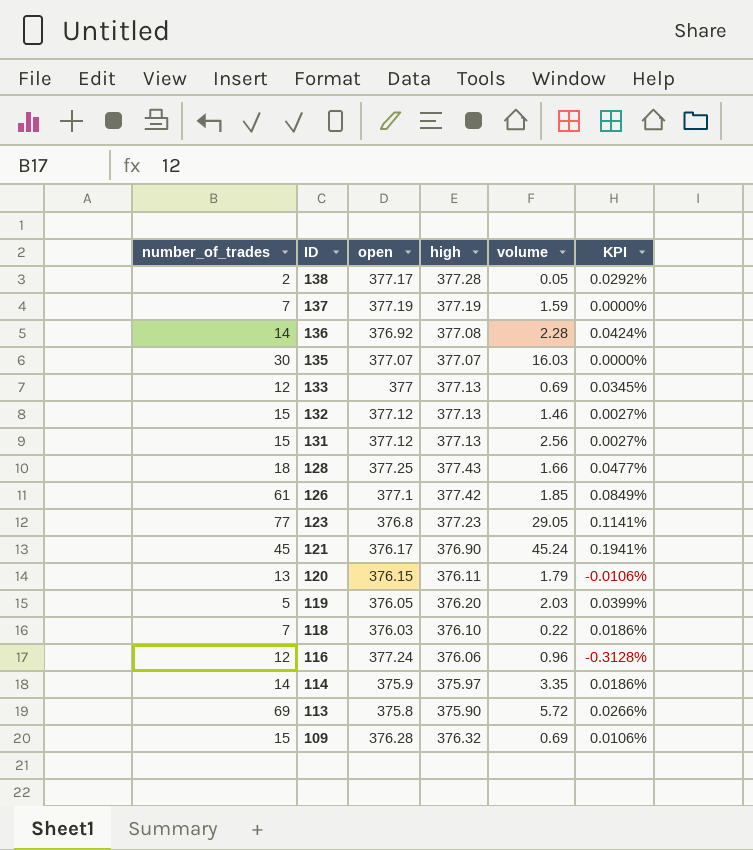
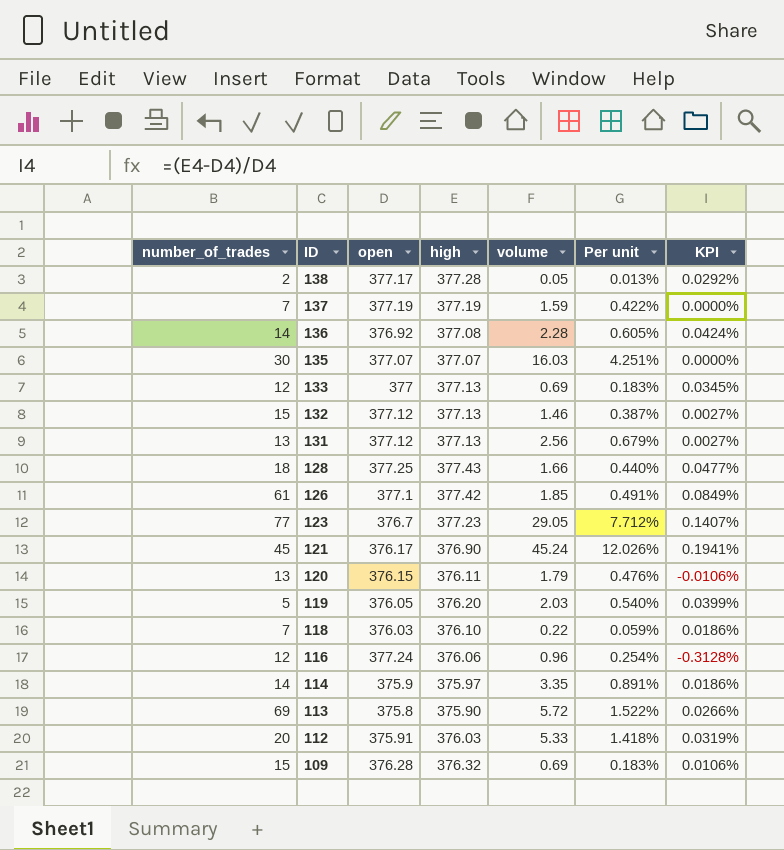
column Per unit | formula: none -> [volume] / [open]
131 | number_of_trades: 15 -> 13
123 | open: 376.8 -> 376.7
123 | KPI: 0.1141% -> 0.1407%
row 112: none -> 20 | 375.91 | 376.03 | 5.33 | 1.418% | 0.0319%

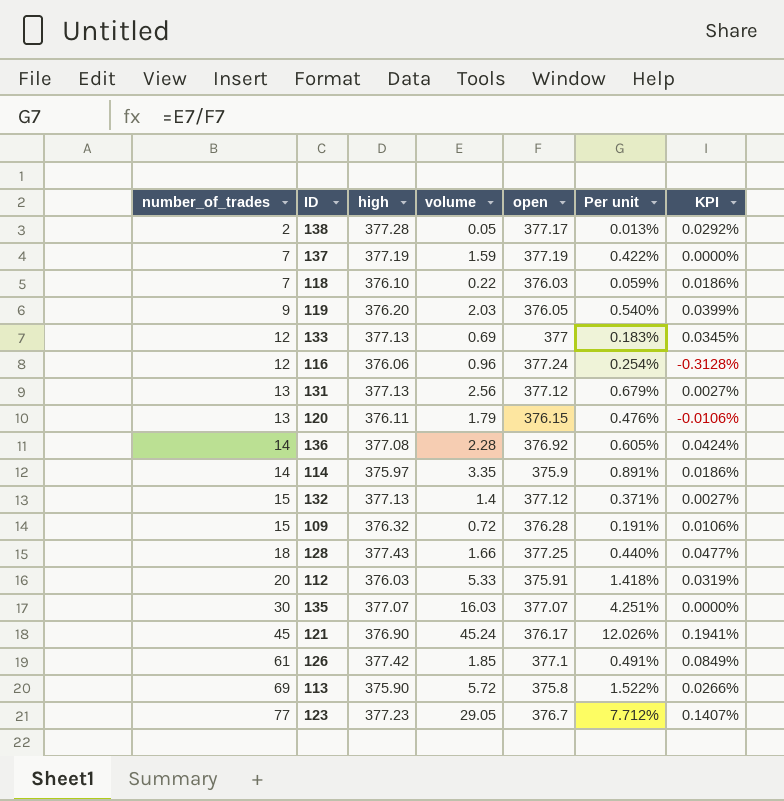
row order: ID descending -> number_of_trades ascending
column open | position: 3 -> 5
119 | number_of_trades: 5 -> 9
132 | volume: 1.46 -> 1.4
132 | Per unit: 0.387% -> 0.371%
109 | volume: 0.69 -> 0.72
109 | Per unit: 0.183% -> 0.191%

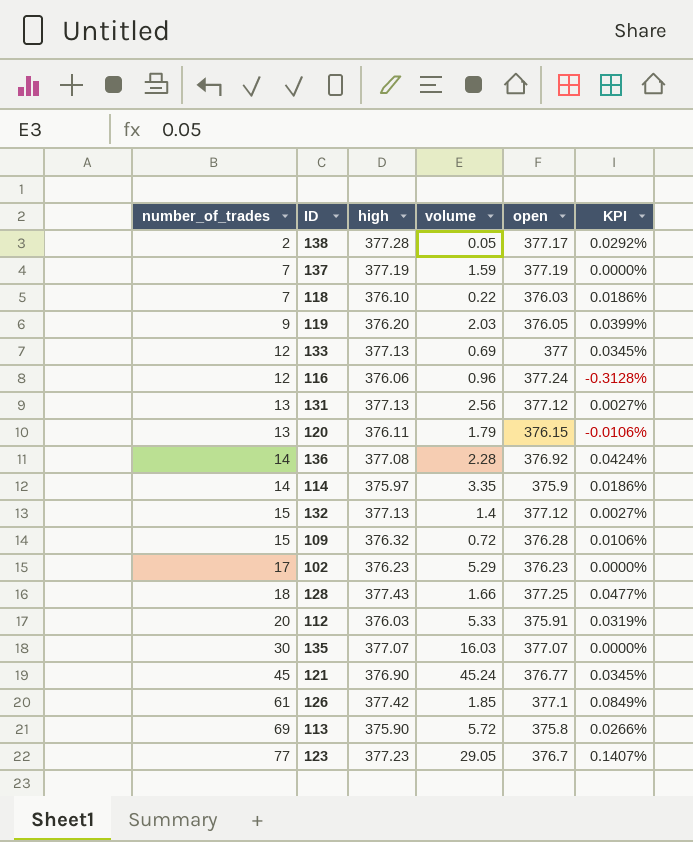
column Per unit | formula: [volume] / [open] -> none
row 102: none -> 17 | 376.23 | 5.29 | 376.23 | 0.0000%
121 | open: 376.17 -> 376.77
121 | KPI: 0.1941% -> 0.0345%

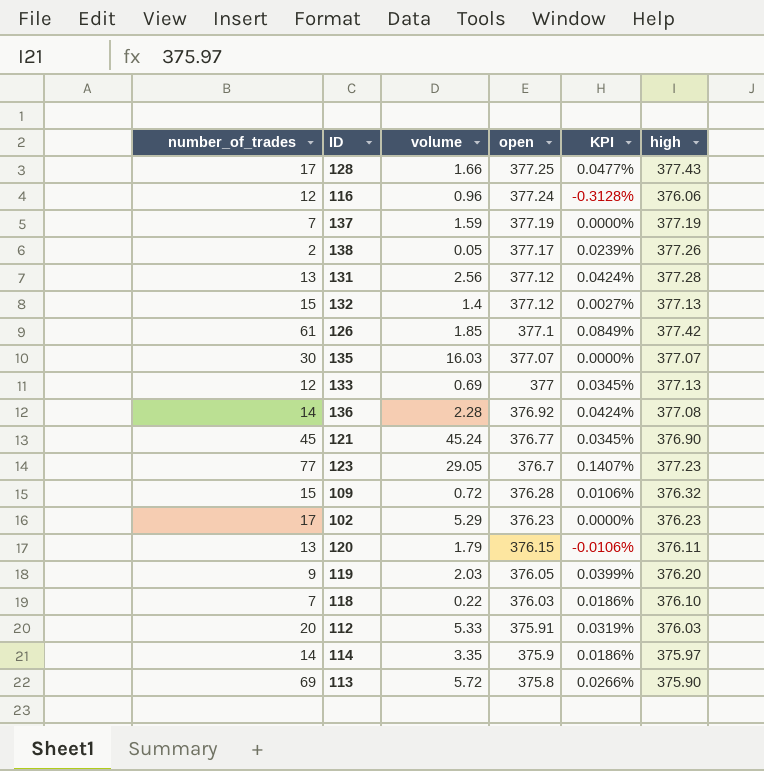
row order: number_of_trades ascending -> open descending
column high | position: 3 -> 6
128 | number_of_trades: 18 -> 17
138 | KPI: 0.0292% -> 0.0239%
138 | high: 377.28 -> 377.26
131 | KPI: 0.0027% -> 0.0424%
131 | high: 377.13 -> 377.28

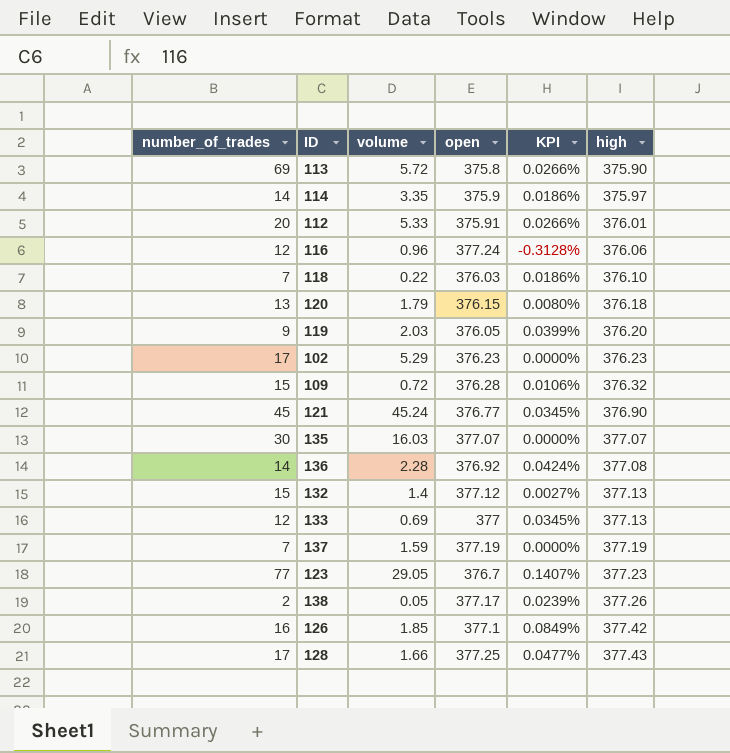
row order: open descending -> high ascending
row 131: 13 | 2.56 | 377.12 | 0.0424% | 377.28 -> none
112 | KPI: 0.0319% -> 0.0266%
112 | high: 376.03 -> 376.01
120 | KPI: -0.0106% -> 0.0080%
120 | high: 376.11 -> 376.18
126 | number_of_trades: 61 -> 16

